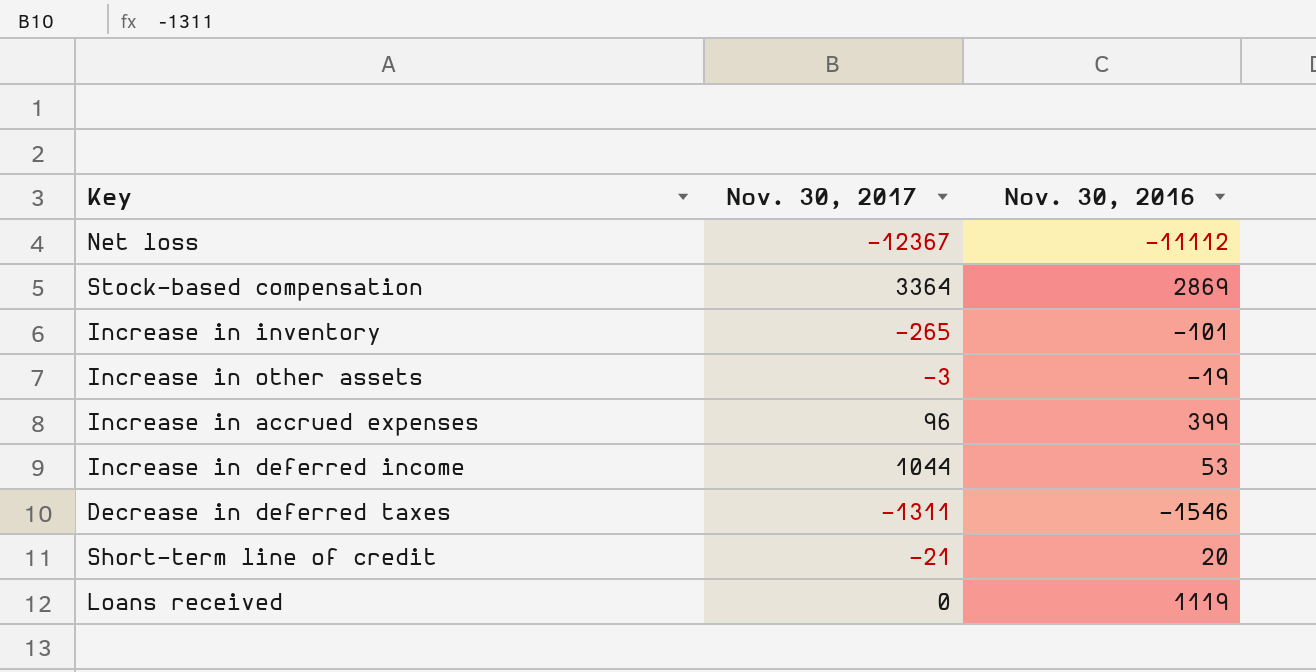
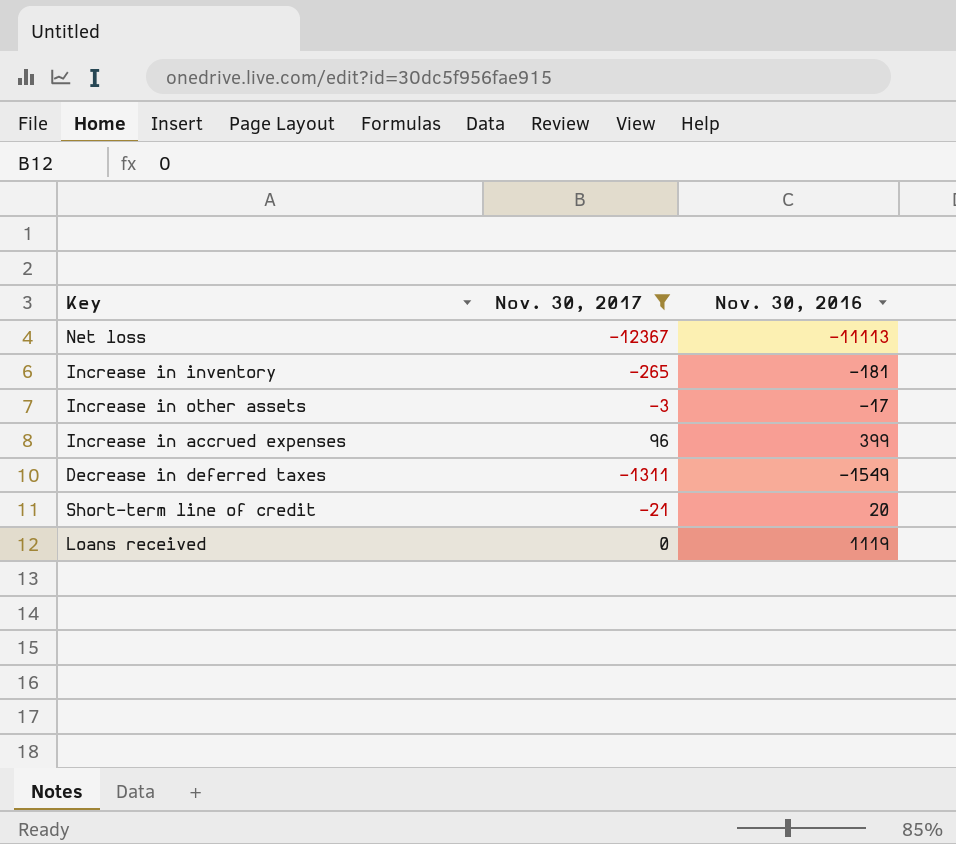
filter: none -> Nov. 30, 2017 <= 96
Net loss | Nov. 30, 2016: -11112 -> -11113
Increase in inventory | Nov. 30, 2016: -101 -> -181
Increase in other assets | Nov. 30, 2016: -19 -> -17
Decrease in deferred taxes | Nov. 30, 2016: -1546 -> -1549

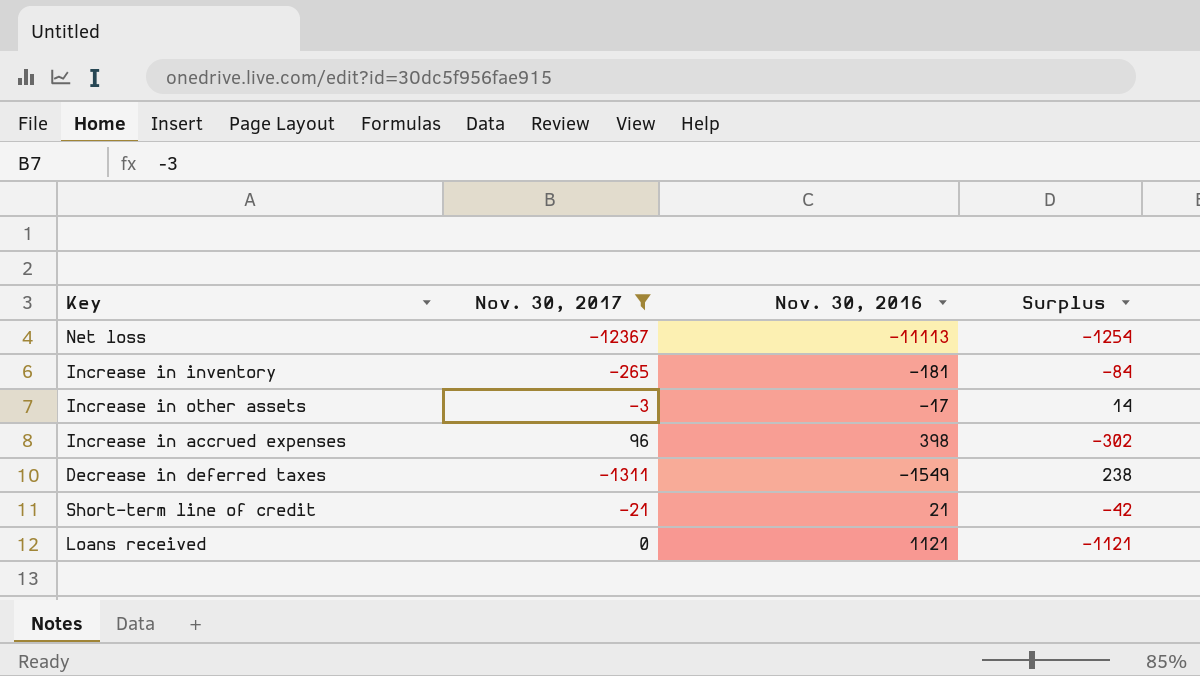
column Surplus | formula: none -> [Nov. 30, 2017] - [Nov. 30, 2016]
Increase in accrued expenses | Nov. 30, 2016: 399 -> 398
Short-term line of credit | Nov. 30, 2016: 20 -> 21
Loans received | Nov. 30, 2016: 1119 -> 1121

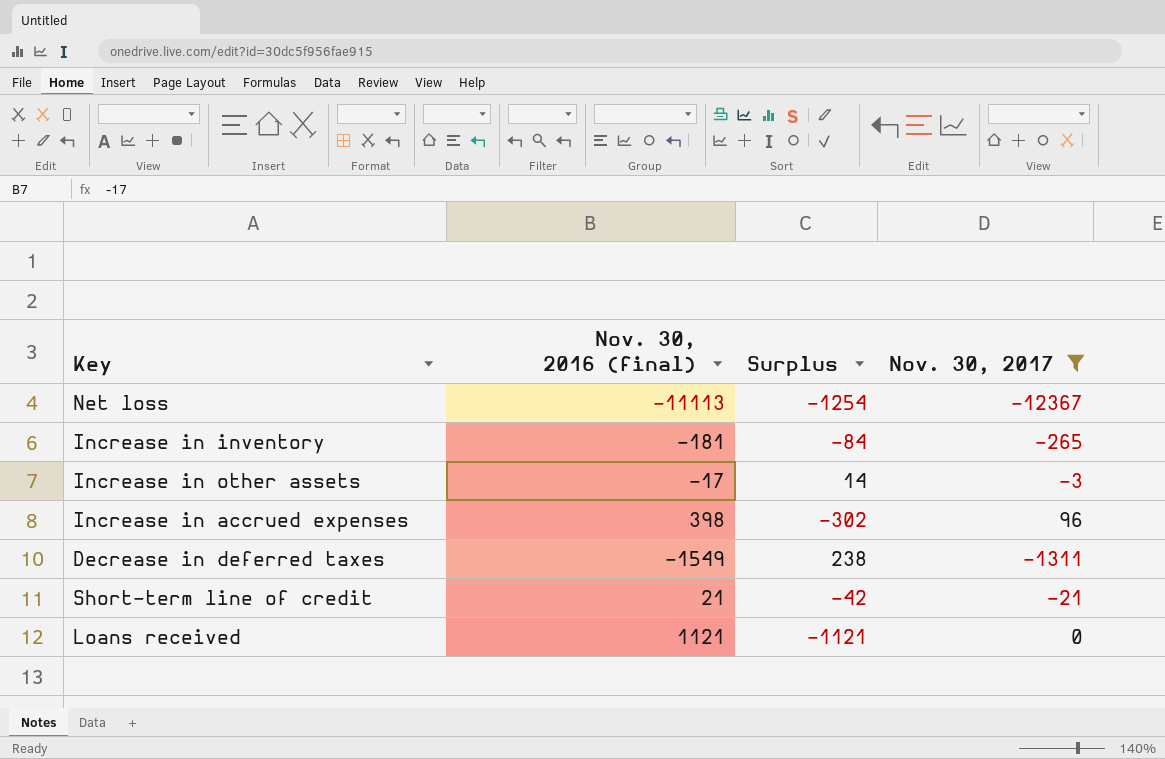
column name: Nov. 30, 2016 -> Nov. 30, 2016 (final)
column Nov. 30, 2017 | position: 2 -> 4

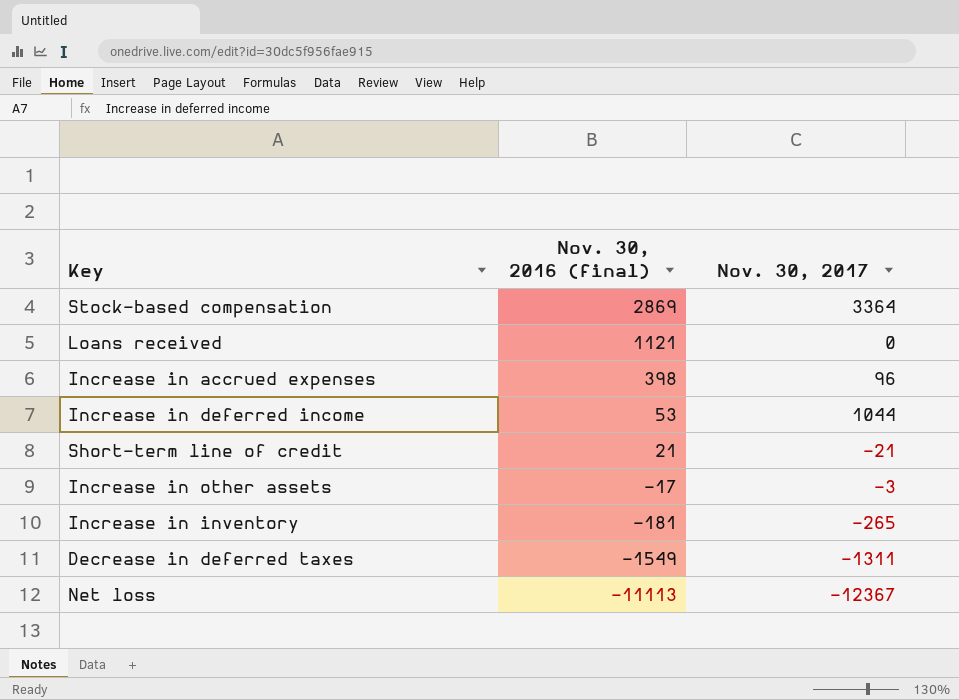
filter: Nov. 30, 2017 <= 96 -> none
row order: none -> Nov. 30, 2016 (final) descending
column Surplus | formula: [Nov. 30, 2017] - [Nov. 30, 2016 (final)] -> none

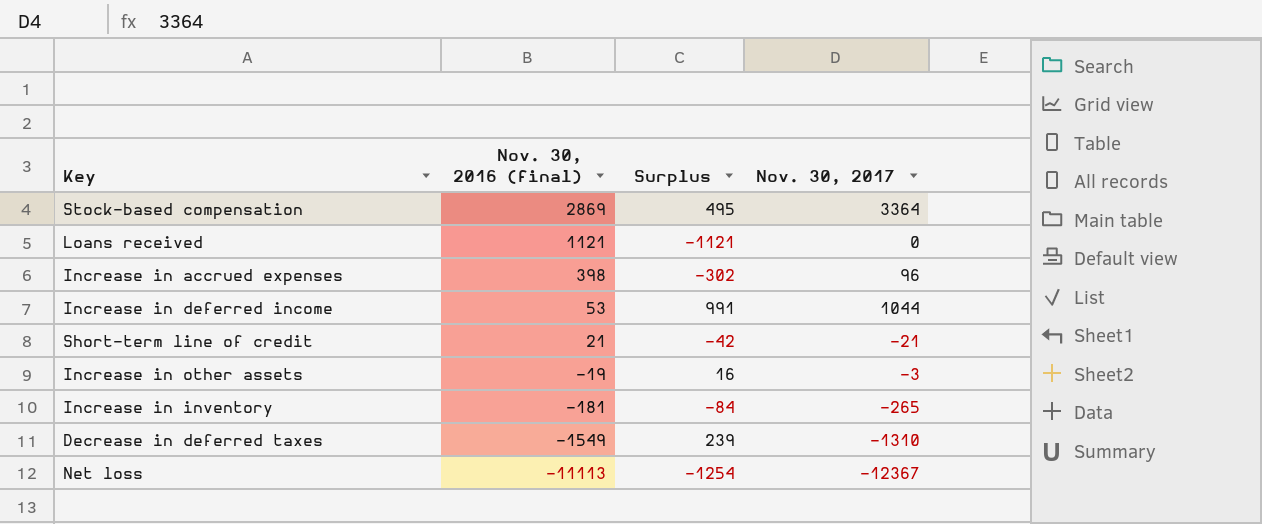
column Surplus | formula: none -> [Nov. 30, 2017] - [Nov. 30, 2016 (final)]
Increase in other assets | Nov. 30, 2016 (final): -17 -> -19
Decrease in deferred taxes | Nov. 30, 2017: -1311 -> -1310

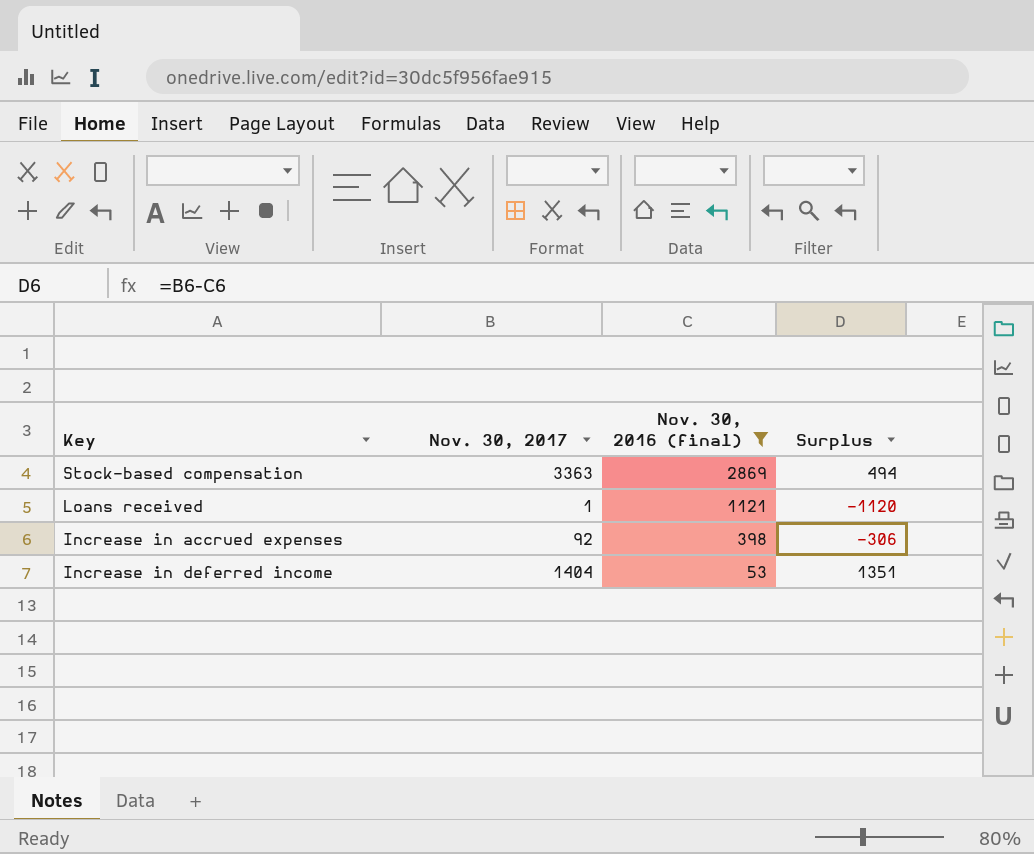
filter: none -> Nov. 30, 2016 (final) >= 53
column Nov. 30, 2017 | position: 4 -> 2
Stock-based compensation | Nov. 30, 2017: 3364 -> 3363
Stock-based compensation | Surplus: 495 -> 494
Loans received | Nov. 30, 2017: 0 -> 1
Loans received | Surplus: -1121 -> -1120
Increase in accrued expenses | Nov. 30, 2017: 96 -> 92
Increase in accrued expenses | Surplus: -302 -> -306
Increase in deferred income | Nov. 30, 2017: 1044 -> 1404
Increase in deferred income | Surplus: 991 -> 1351

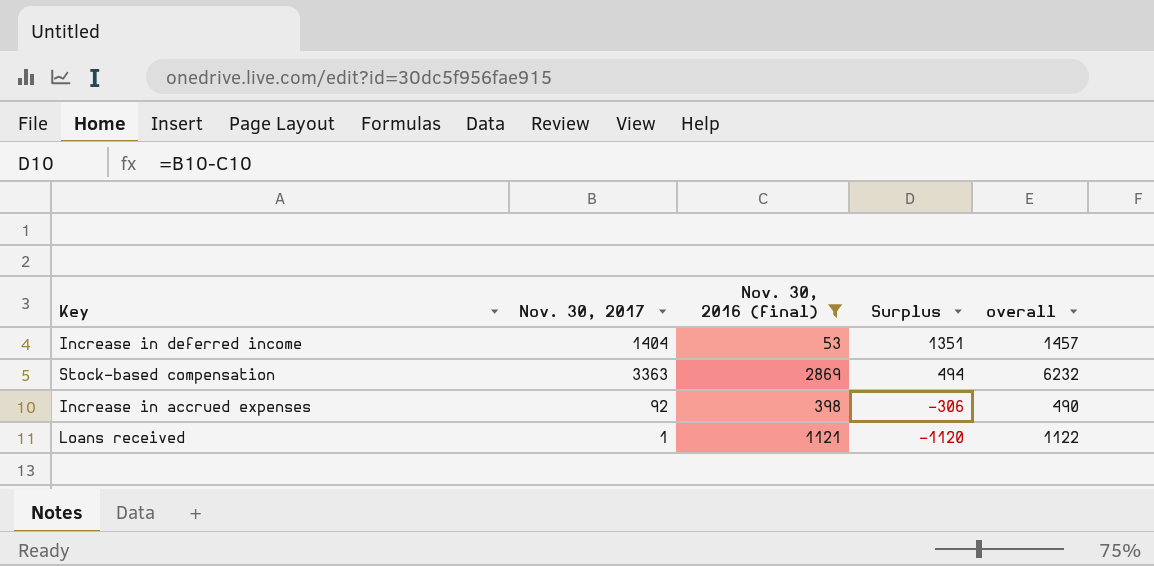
row order: Nov. 30, 2016 (final) descending -> Surplus descending
column overall | formula: none -> [Nov. 30, 2017] + [Nov. 30, 2016 (final)]

